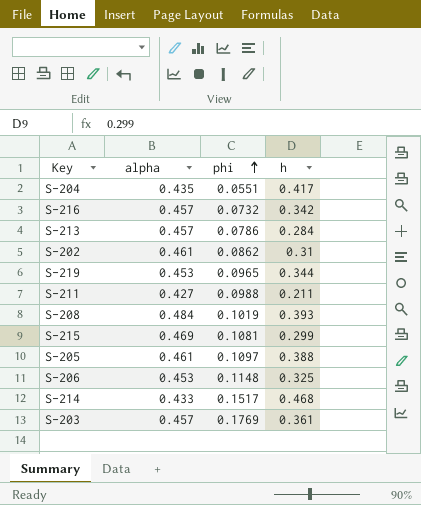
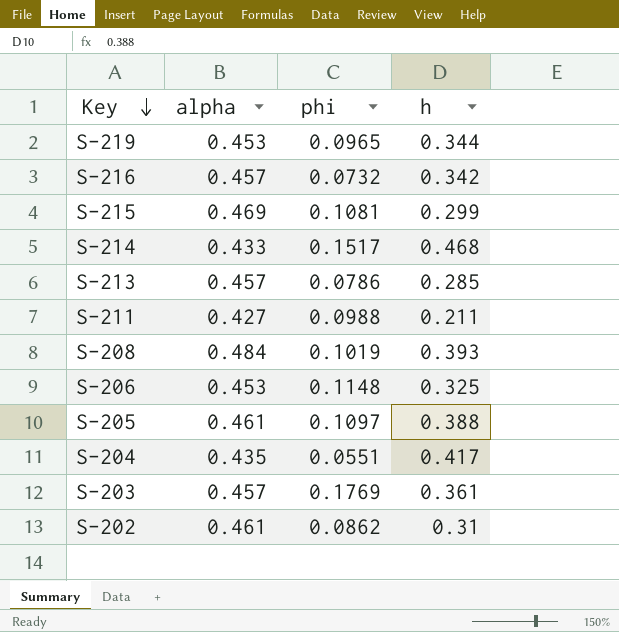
row order: phi ascending -> Key descending
S-213 | h: 0.284 -> 0.285

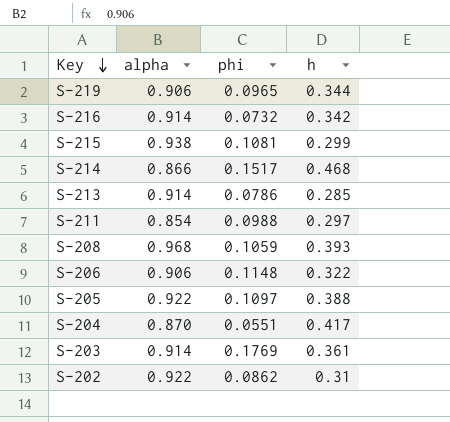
S-219 | alpha: 0.453 -> 0.906
S-216 | alpha: 0.457 -> 0.914
S-215 | alpha: 0.469 -> 0.938
S-214 | alpha: 0.433 -> 0.866
S-213 | alpha: 0.457 -> 0.914
S-211 | alpha: 0.427 -> 0.854
S-211 | h: 0.211 -> 0.297
S-208 | alpha: 0.484 -> 0.968
S-208 | phi: 0.1019 -> 0.1059
S-206 | alpha: 0.453 -> 0.906
S-206 | h: 0.325 -> 0.322
S-205 | alpha: 0.461 -> 0.922
S-204 | alpha: 0.435 -> 0.870
S-203 | alpha: 0.457 -> 0.914
S-202 | alpha: 0.461 -> 0.922

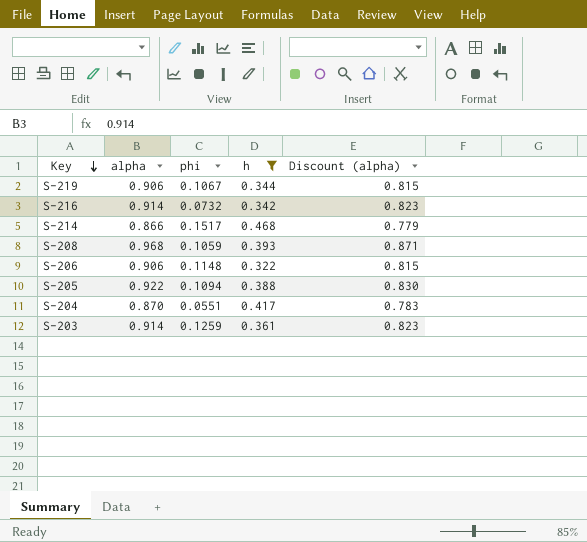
filter: none -> h >= 0.322
column Discount (alpha) | formula: none -> [alpha] * 0.9
S-219 | phi: 0.0965 -> 0.1067
S-205 | phi: 0.1097 -> 0.1094
S-203 | phi: 0.1769 -> 0.1259

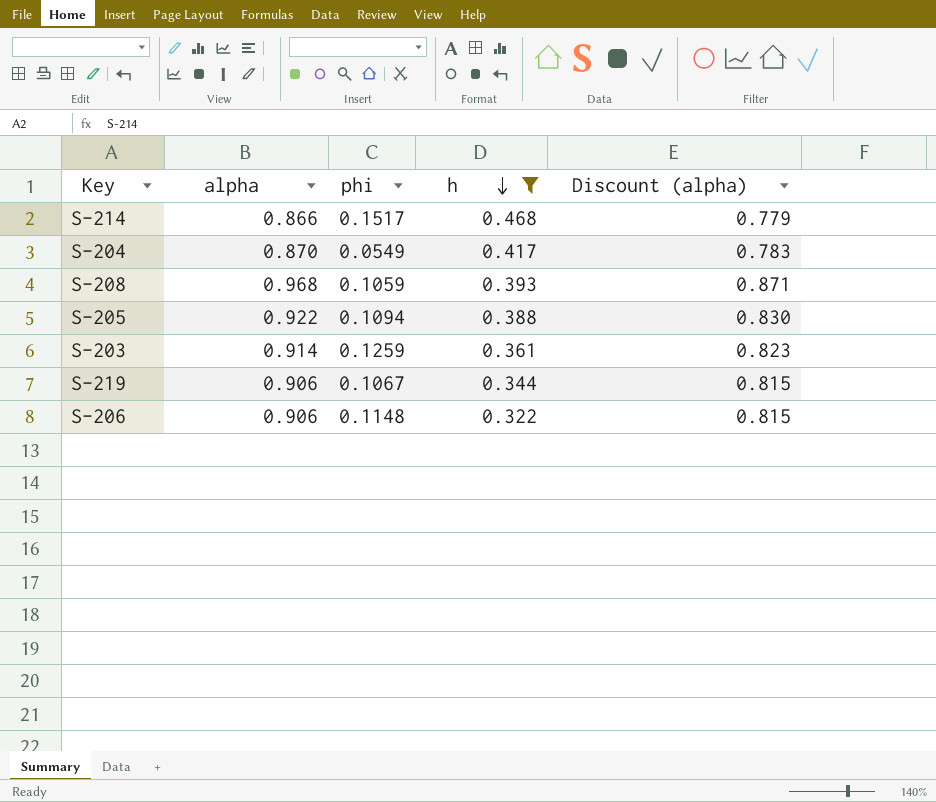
row order: Key descending -> h descending
row S-216: 0.914 | 0.0732 | 0.342 | 0.823 -> none
S-204 | phi: 0.0551 -> 0.0549

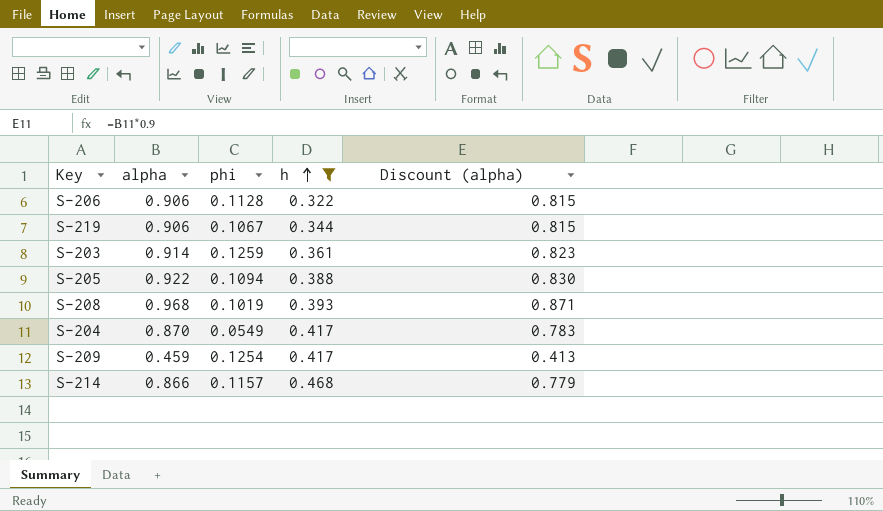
row order: h descending -> h ascending
S-206 | phi: 0.1148 -> 0.1128
S-208 | phi: 0.1059 -> 0.1019
row S-209: none -> 0.459 | 0.1254 | 0.417 | 0.413
S-214 | phi: 0.1517 -> 0.1157

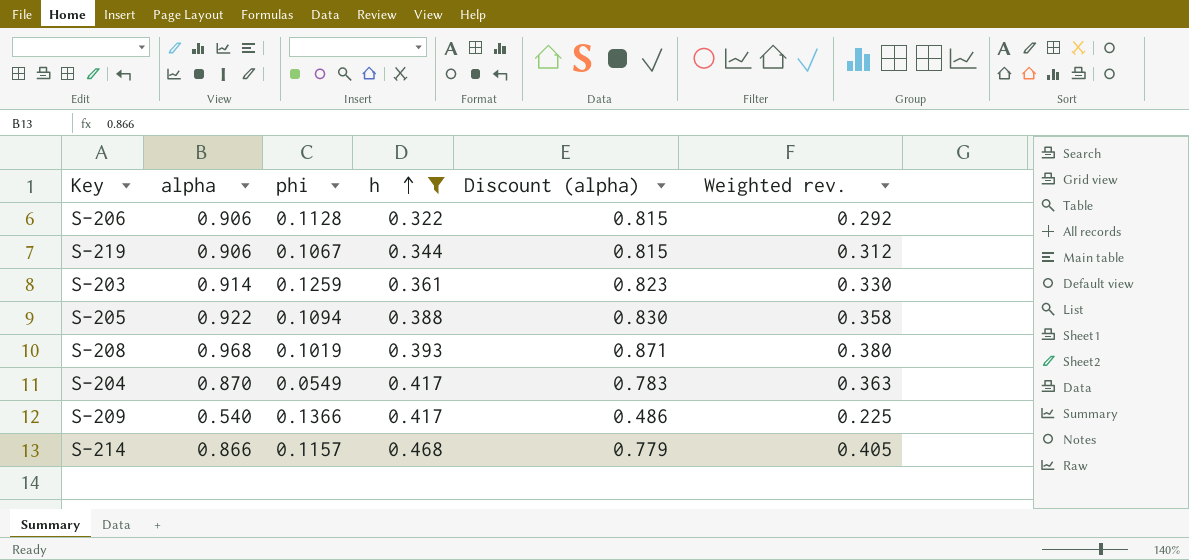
column Weighted rev. | formula: none -> [alpha] * [h]
S-209 | alpha: 0.459 -> 0.540
S-209 | phi: 0.1254 -> 0.1366
S-209 | Discount (alpha): 0.413 -> 0.486

